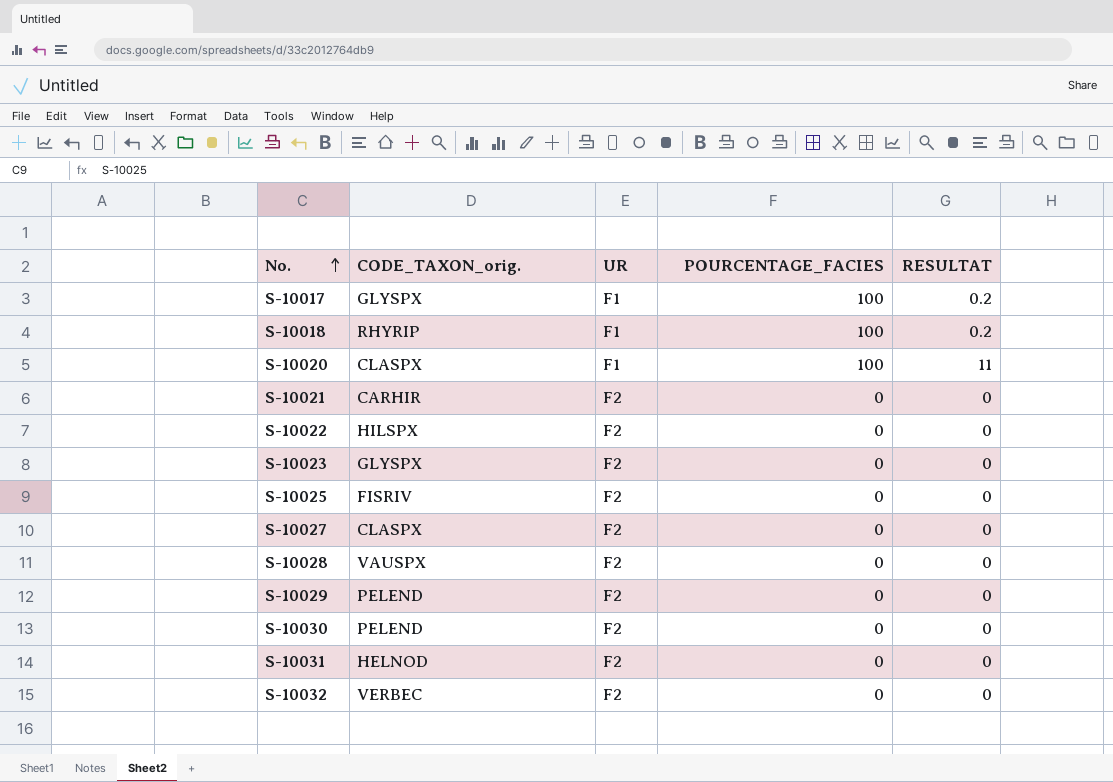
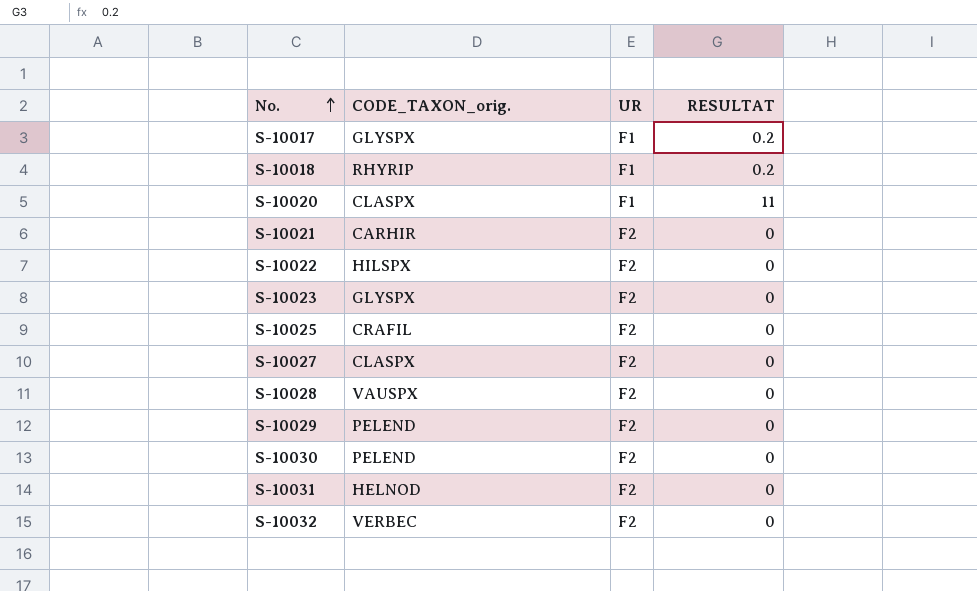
column POURCENTAGE_FACIES | position: 4 -> none
S-10025 | CODE_TAXON_orig.: FISRIV -> CRAFIL

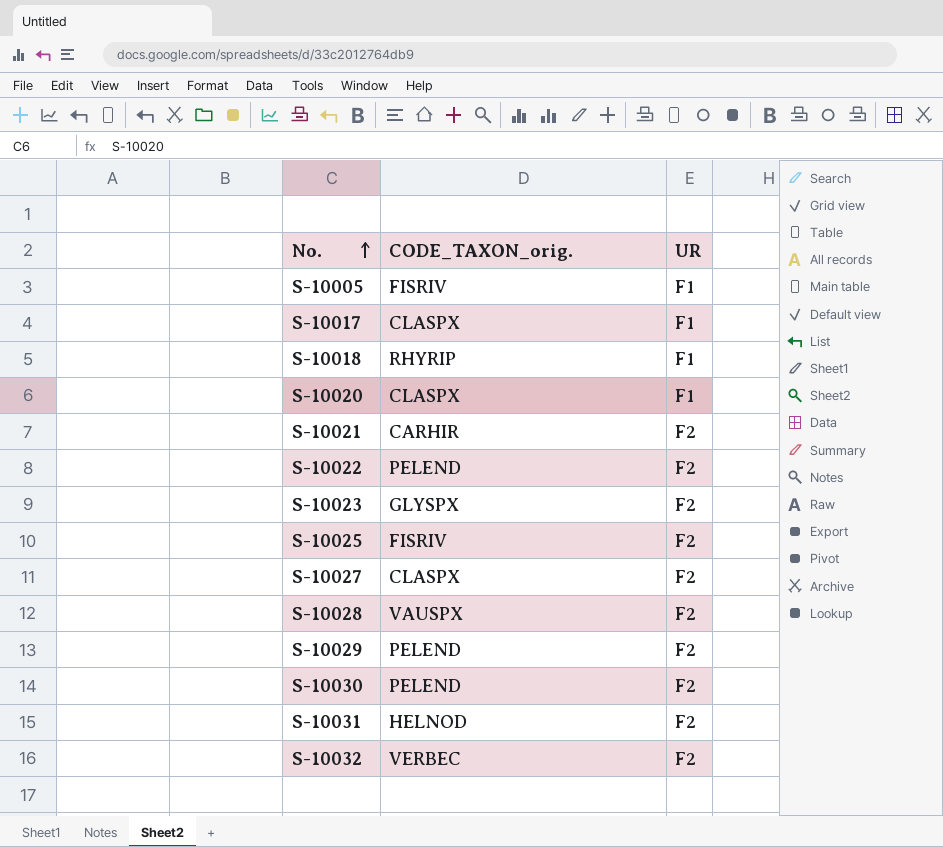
column RESULTAT | position: 4 -> none
row S-10005: none -> FISRIV | F1
S-10017 | CODE_TAXON_orig.: GLYSPX -> CLASPX
S-10022 | CODE_TAXON_orig.: HILSPX -> PELEND
S-10025 | CODE_TAXON_orig.: CRAFIL -> FISRIV

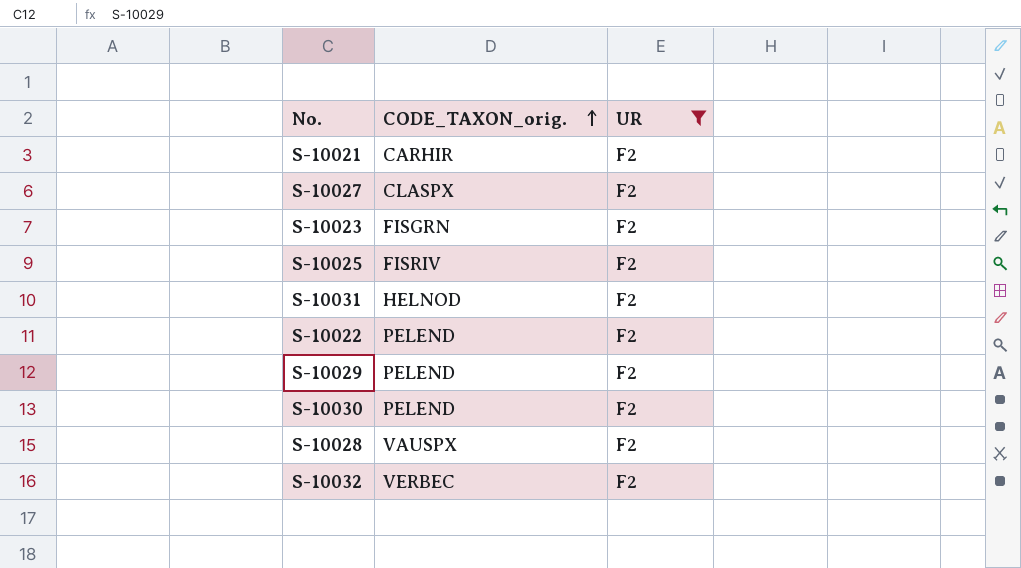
filter: none -> UR = F2
row order: No. ascending -> CODE_TAXON_orig. ascending
S-10023 | CODE_TAXON_orig.: GLYSPX -> FISGRN

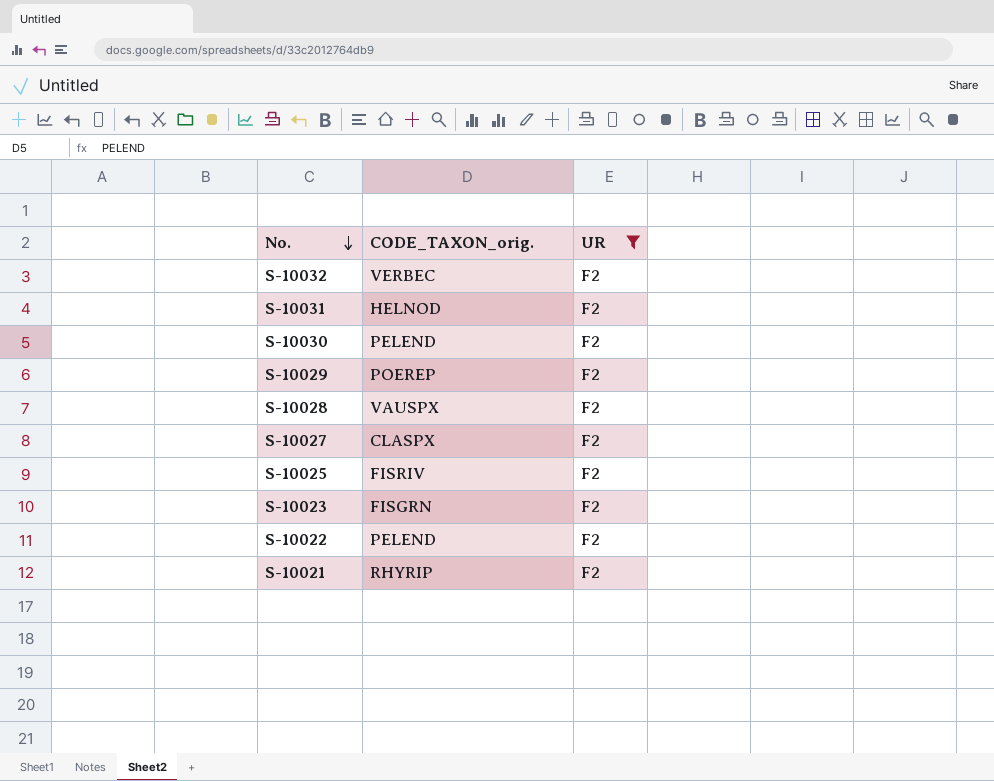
row order: CODE_TAXON_orig. ascending -> No. descending
S-10029 | CODE_TAXON_orig.: PELEND -> POEREP
S-10021 | CODE_TAXON_orig.: CARHIR -> RHYRIP

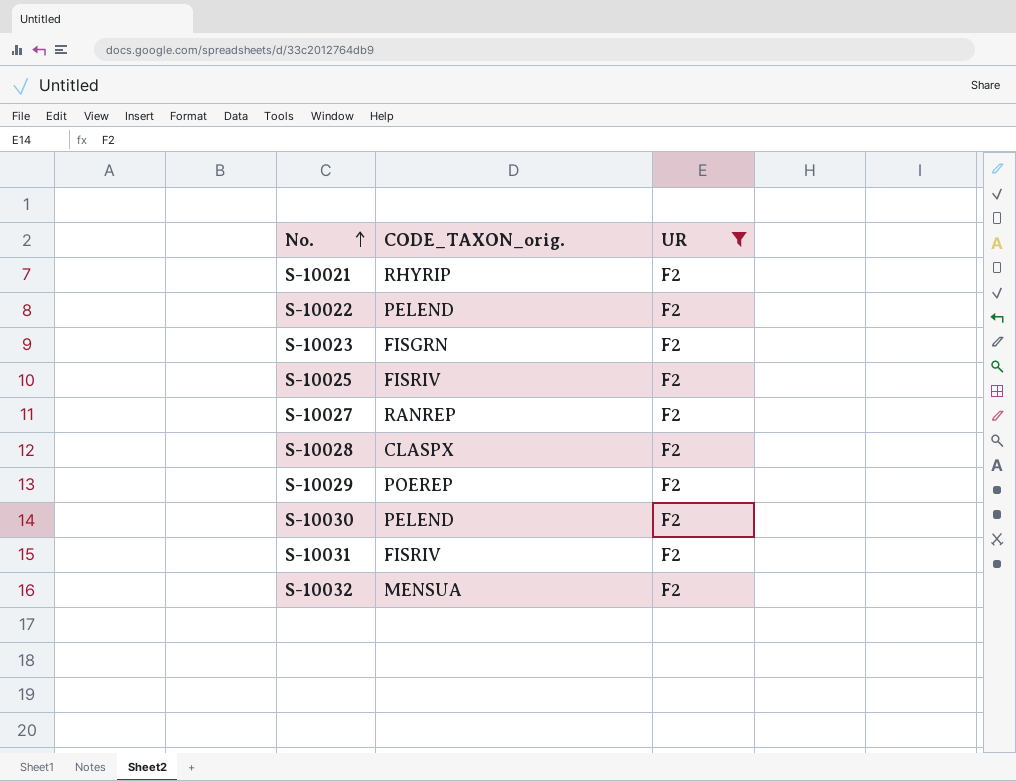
row order: No. descending -> No. ascending
S-10027 | CODE_TAXON_orig.: CLASPX -> RANREP
S-10028 | CODE_TAXON_orig.: VAUSPX -> CLASPX
S-10031 | CODE_TAXON_orig.: HELNOD -> FISRIV
S-10032 | CODE_TAXON_orig.: VERBEC -> MENSUA

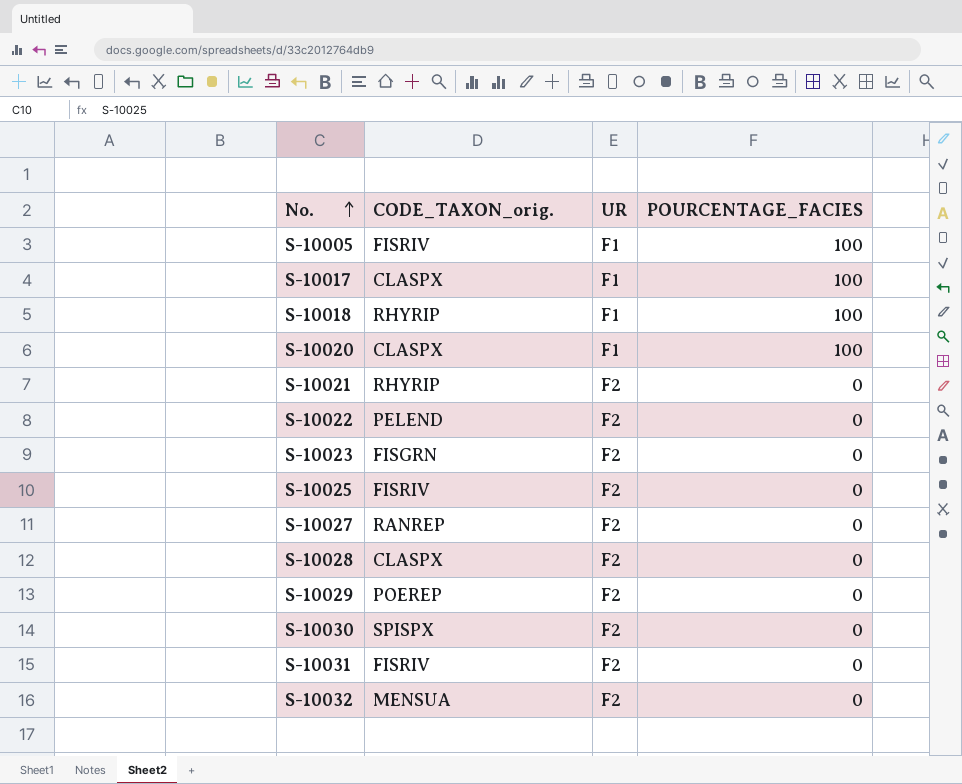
filter: UR = F2 -> none
column POURCENTAGE_FACIES | position: none -> 4
S-10030 | CODE_TAXON_orig.: PELEND -> SPISPX

